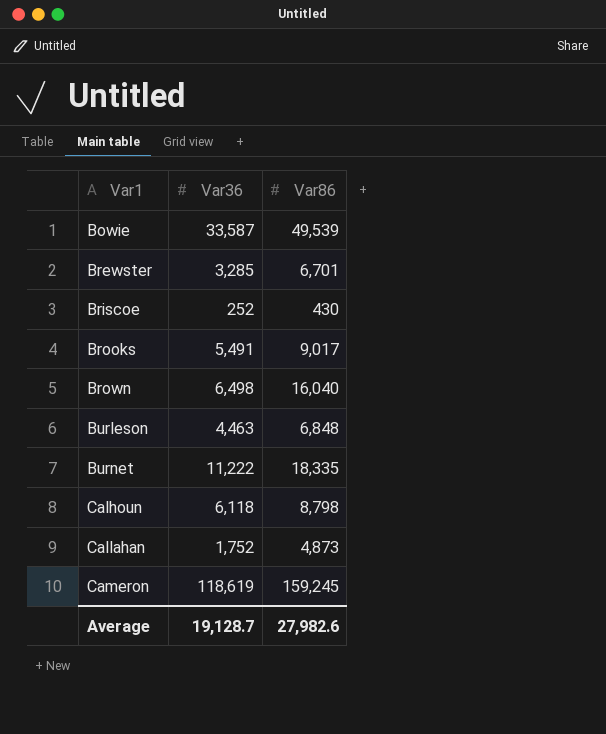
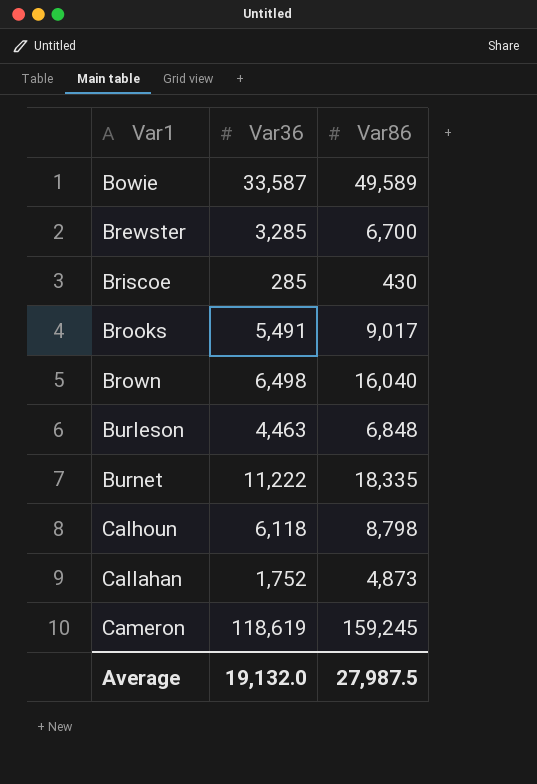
Bowie | Var86: 49,539 -> 49,589
Brewster | Var86: 6,701 -> 6,700
Briscoe | Var36: 252 -> 285
Average | Var36: 19,128.7 -> 19,132.0
Average | Var86: 27,982.6 -> 27,987.5

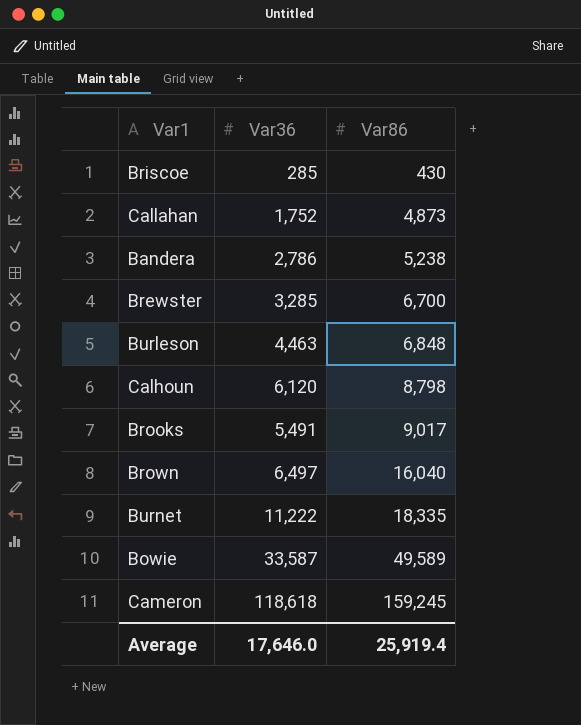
row order: Var1 ascending -> Var86 ascending
row Bandera: none -> 2,786 | 5,238
Calhoun | Var36: 6,118 -> 6,120
Brown | Var36: 6,498 -> 6,497
Cameron | Var36: 118,619 -> 118,618
Average | Var36: 19,132.0 -> 17,646.0
Average | Var86: 27,987.5 -> 25,919.4

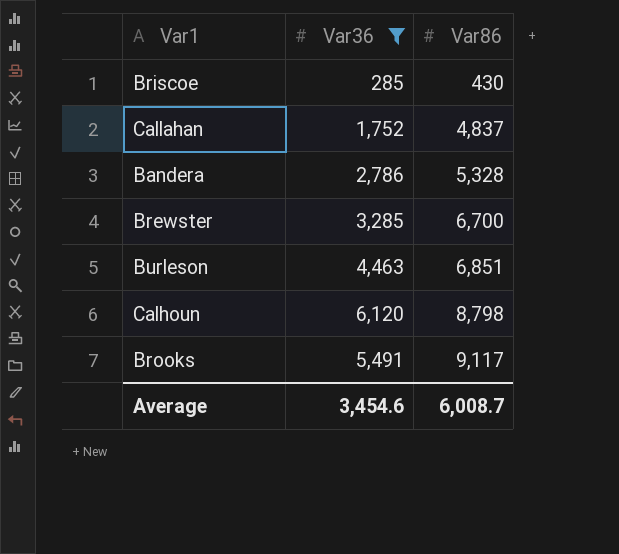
filter: none -> Var36 <= 6,120
Callahan | Var86: 4,873 -> 4,837
Bandera | Var86: 5,238 -> 5,328
Burleson | Var86: 6,848 -> 6,851
Brooks | Var86: 9,017 -> 9,117
Average | Var36: 17,646.0 -> 3,454.6
Average | Var86: 25,919.4 -> 6,008.7

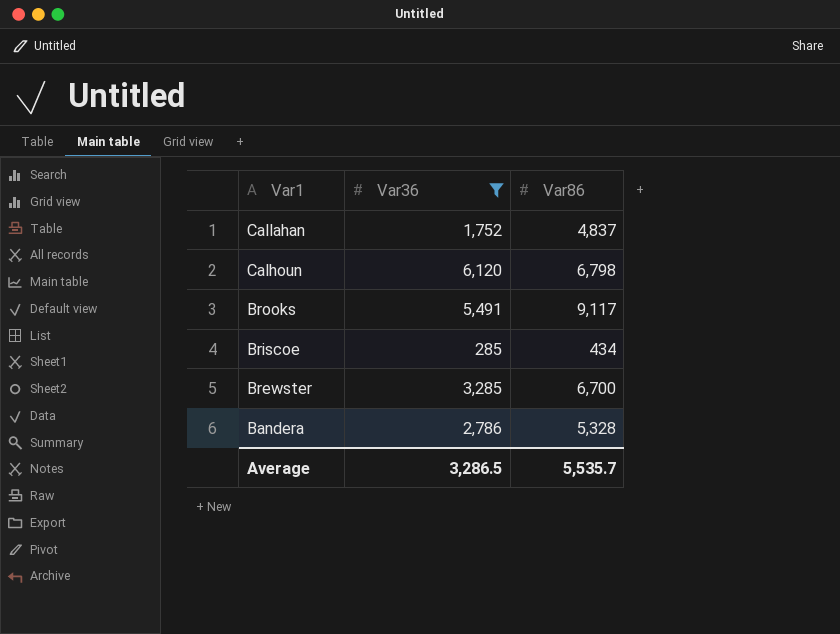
row order: Var86 ascending -> Var1 descending
row Burleson: 4,463 | 6,851 -> none
Calhoun | Var86: 8,798 -> 6,798
Briscoe | Var86: 430 -> 434
Average | Var36: 3,454.6 -> 3,286.5
Average | Var86: 6,008.7 -> 5,535.7

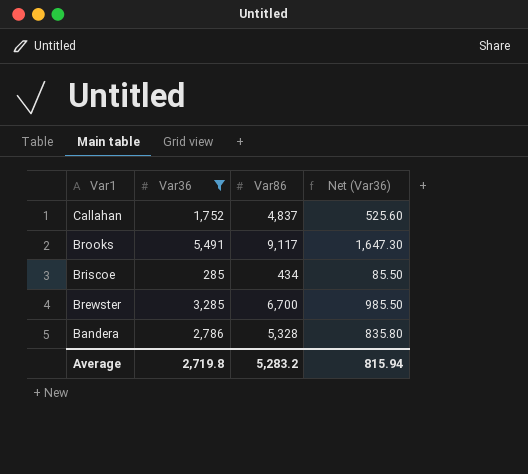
column Net (Var36) | formula: none -> [Var36] * 0.3
row Calhoun: 6,120 | 6,798 -> none
Average | Var36: 3,286.5 -> 2,719.8
Average | Var86: 5,535.7 -> 5,283.2

